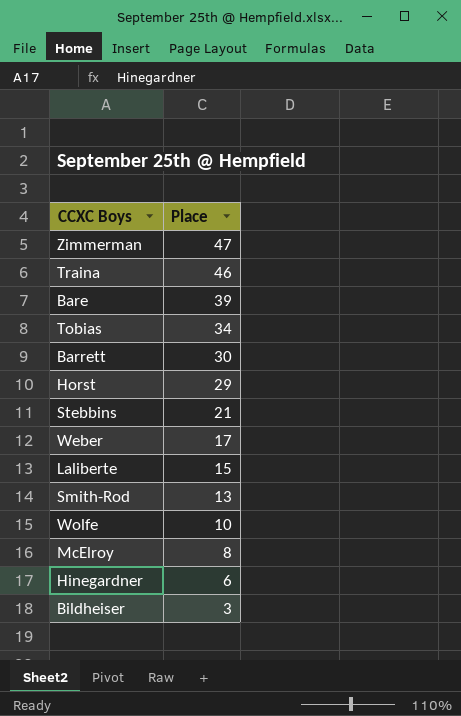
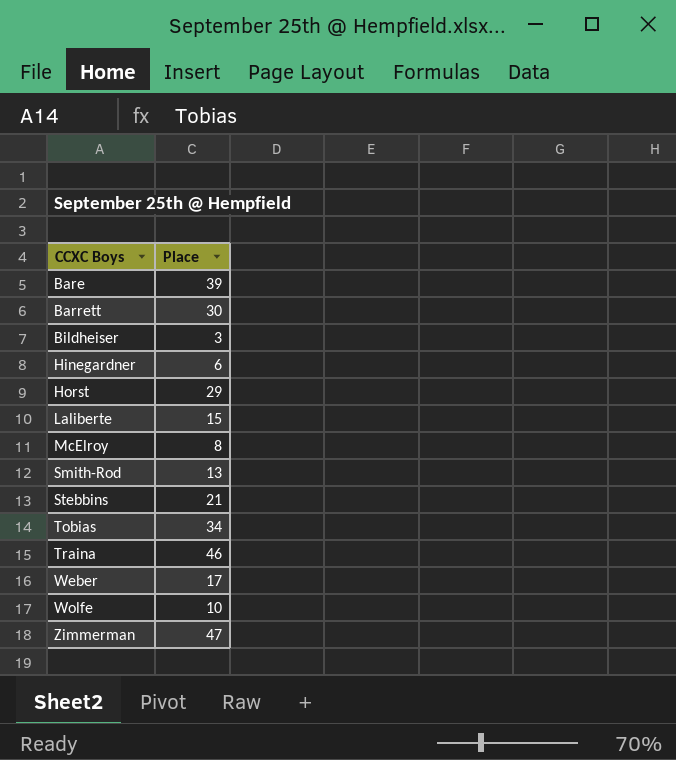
row order: Place descending -> CCXC Boys ascending

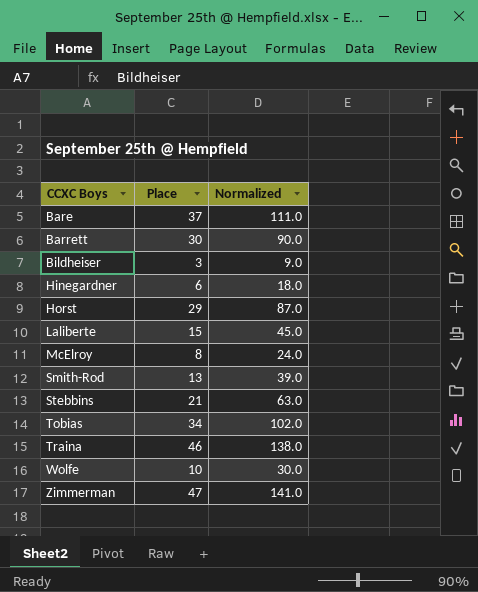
column Normalized | formula: none -> [Place] * 3
row Weber: 17 -> none
Bare | Place: 39 -> 37

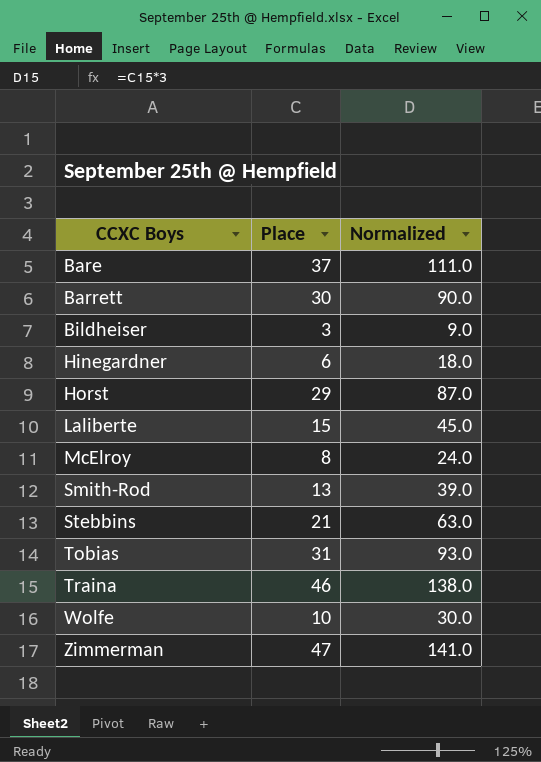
Tobias | Place: 34 -> 31
Tobias | Normalized: 102.0 -> 93.0

